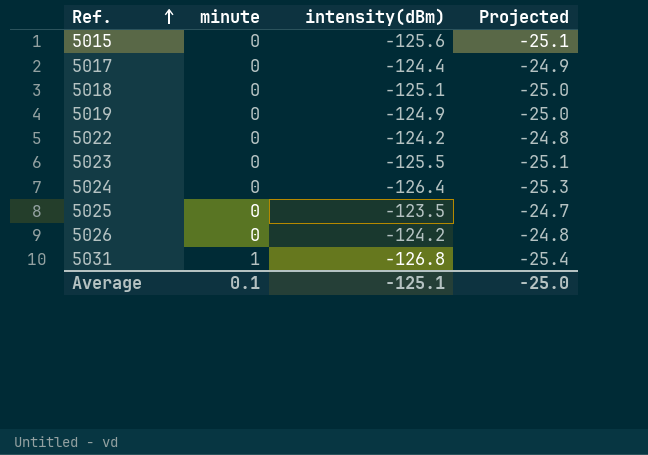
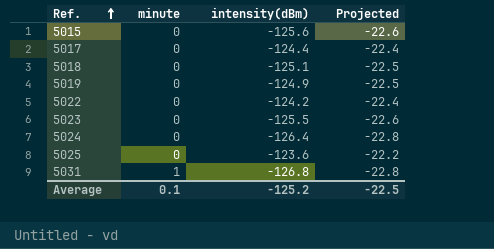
column Projected | formula: [intensity(dBm)] * 0.2 -> [intensity(dBm)] * 0.18
row 5026: 0 | -124.2 | -24.8 -> none
5025 | intensity(dBm): -123.5 -> -123.6
Average | intensity(dBm): -125.1 -> -125.2
Average | Projected: -25.0 -> -22.5

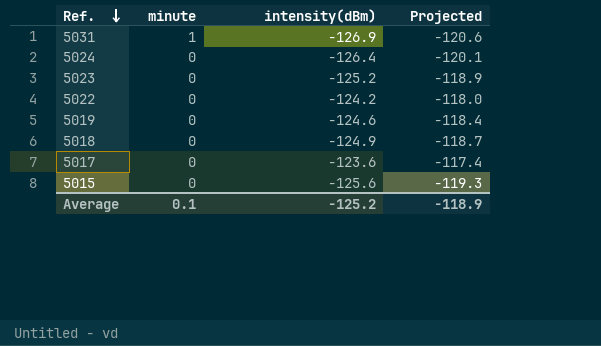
row order: Ref. ascending -> Ref. descending
column Projected | formula: [intensity(dBm)] * 0.18 -> [intensity(dBm)] * 0.95
row 5025: 0 | -123.6 | -22.2 -> none
5031 | intensity(dBm): -126.8 -> -126.9
5023 | intensity(dBm): -125.5 -> -125.2
5019 | intensity(dBm): -124.9 -> -124.6
5018 | intensity(dBm): -125.1 -> -124.9
5017 | intensity(dBm): -124.4 -> -123.6
Average | Projected: -22.5 -> -118.9

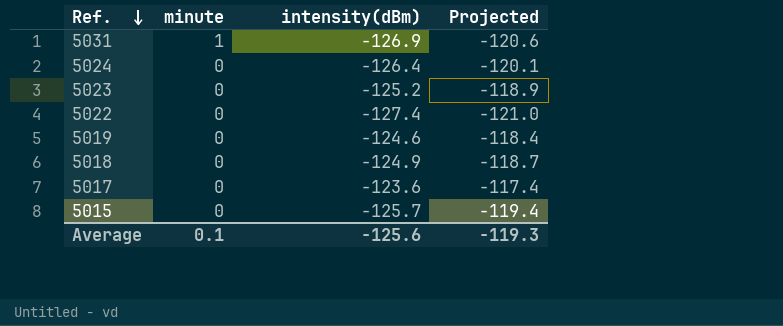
5022 | intensity(dBm): -124.2 -> -127.4
5022 | Projected: -118.0 -> -121.0
5015 | intensity(dBm): -125.6 -> -125.7
5015 | Projected: -119.3 -> -119.4
Average | intensity(dBm): -125.2 -> -125.6
Average | Projected: -118.9 -> -119.3

